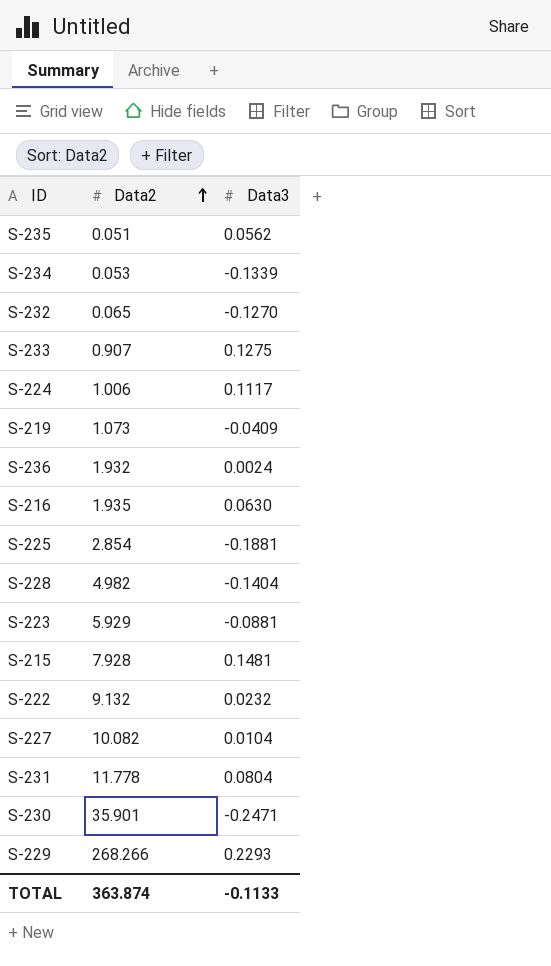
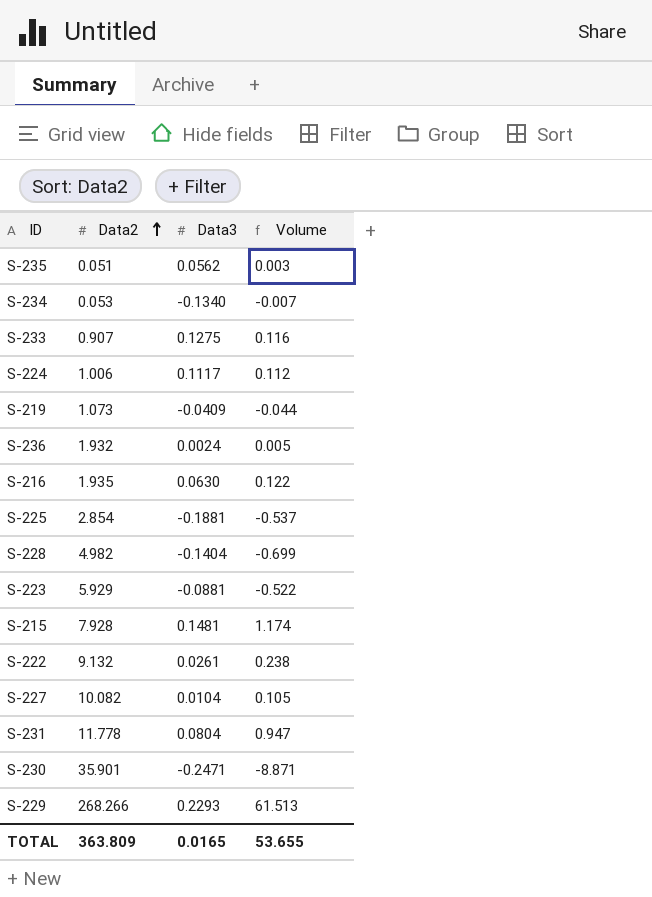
column Volume | formula: none -> [Data2] * [Data3]
row S-232: 0.065 | -0.1270 -> none
S-234 | Data3: -0.1339 -> -0.1340
S-222 | Data3: 0.0232 -> 0.0261
TOTAL | Data2: 363.874 -> 363.809
TOTAL | Data3: -0.1133 -> 0.0165

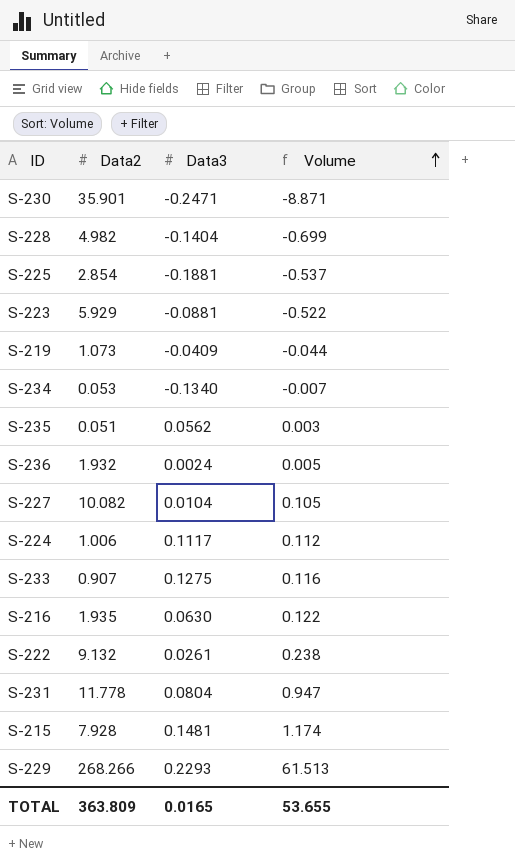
row order: Data2 ascending -> Volume ascending

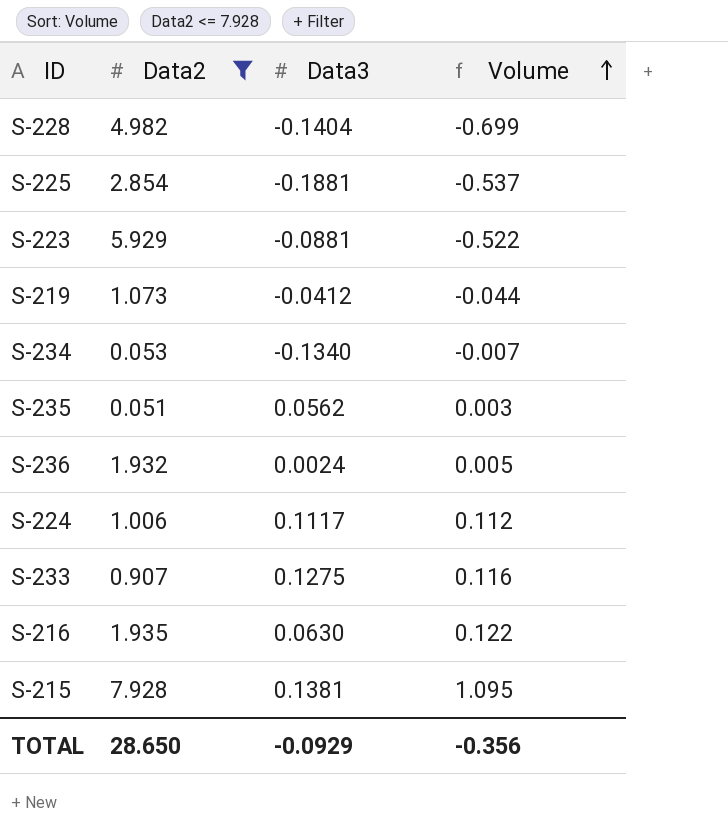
filter: none -> Data2 <= 7.928
S-219 | Data3: -0.0409 -> -0.0412
S-215 | Data3: 0.1481 -> 0.1381
S-215 | Volume: 1.174 -> 1.095
TOTAL | Data2: 363.809 -> 28.650
TOTAL | Data3: 0.0165 -> -0.0929
TOTAL | Volume: 53.655 -> -0.356

